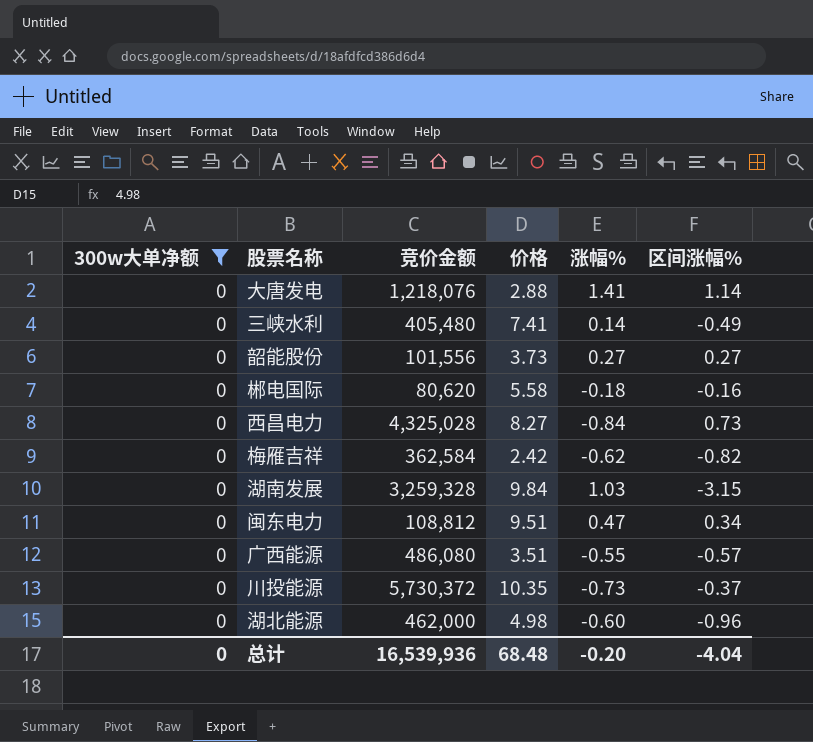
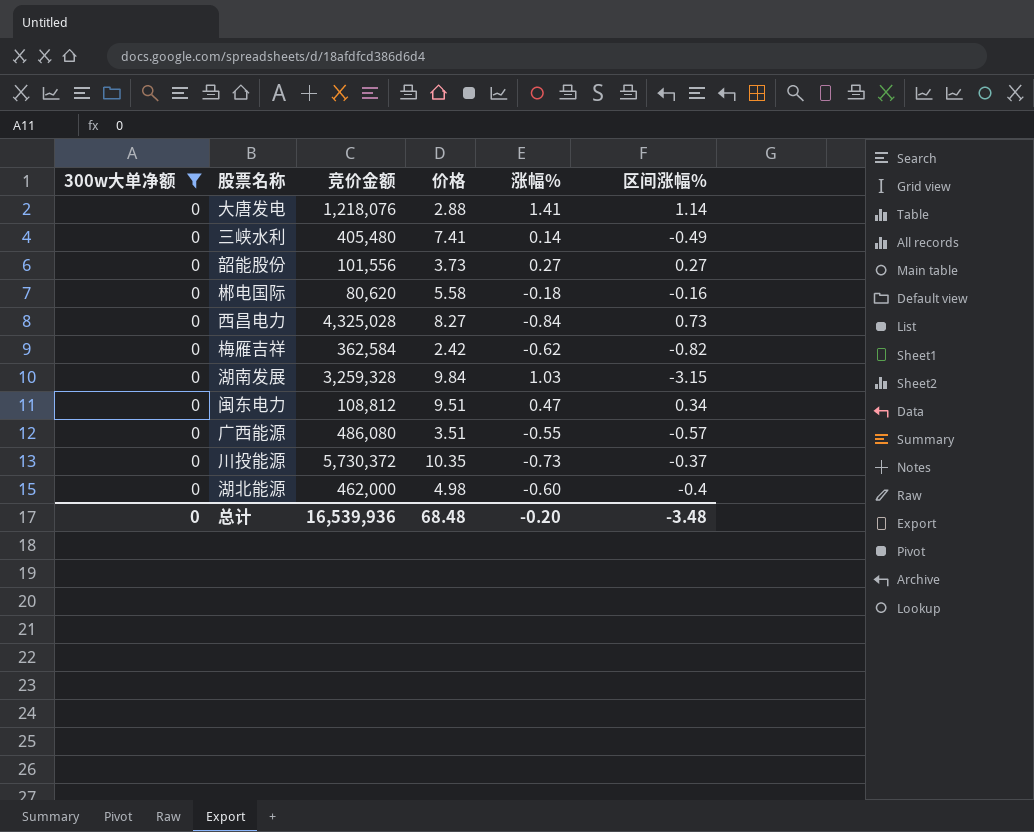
湖北能源 | 区间涨幅%: -0.96 -> -0.4
总计 | 区间涨幅%: -4.04 -> -3.48

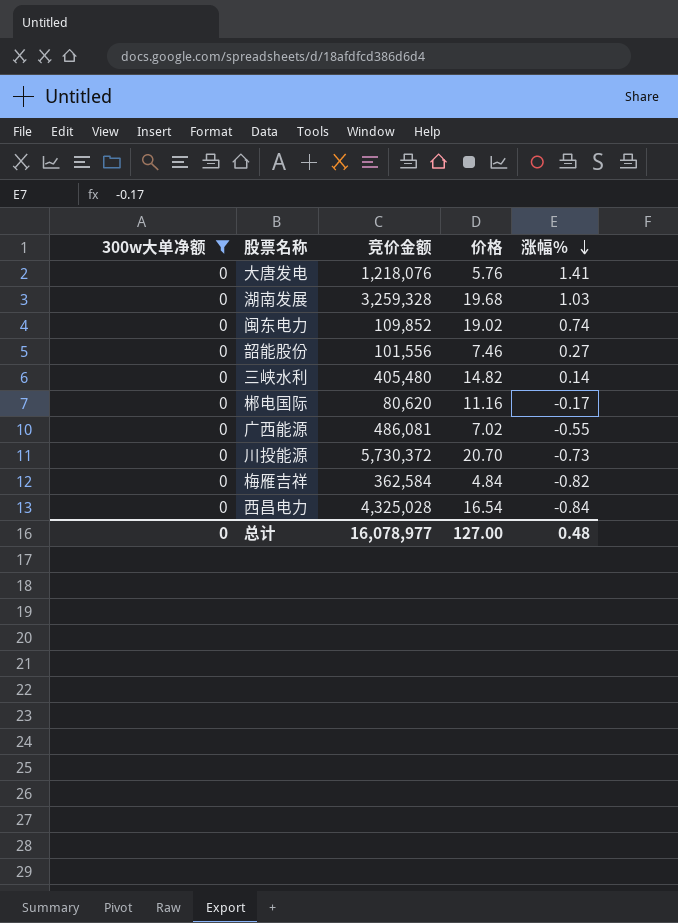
row order: none -> 涨幅% descending
column 区间涨幅% | position: 6 -> none
row 湖北能源: 0 | 462,000 | 4.98 | -0.60 | -0.4 -> none
大唐发电 | 价格: 2.88 -> 5.76
湖南发展 | 价格: 9.84 -> 19.68
闽东电力 | 竞价金额: 108,812 -> 109,852
闽东电力 | 价格: 9.51 -> 19.02
闽东电力 | 涨幅%: 0.47 -> 0.74
韶能股份 | 价格: 3.73 -> 7.46
三峡水利 | 价格: 7.41 -> 14.82
郴电国际 | 价格: 5.58 -> 11.16
郴电国际 | 涨幅%: -0.18 -> -0.17
广西能源 | 竞价金额: 486,080 -> 486,081
广西能源 | 价格: 3.51 -> 7.02
川投能源 | 价格: 10.35 -> 20.70
梅雁吉祥 | 价格: 2.42 -> 4.84
梅雁吉祥 | 涨幅%: -0.62 -> -0.82
西昌电力 | 价格: 8.27 -> 16.54
总计 | 竞价金额: 16,539,936 -> 16,078,977
总计 | 价格: 68.48 -> 127.00
总计 | 涨幅%: -0.20 -> 0.48

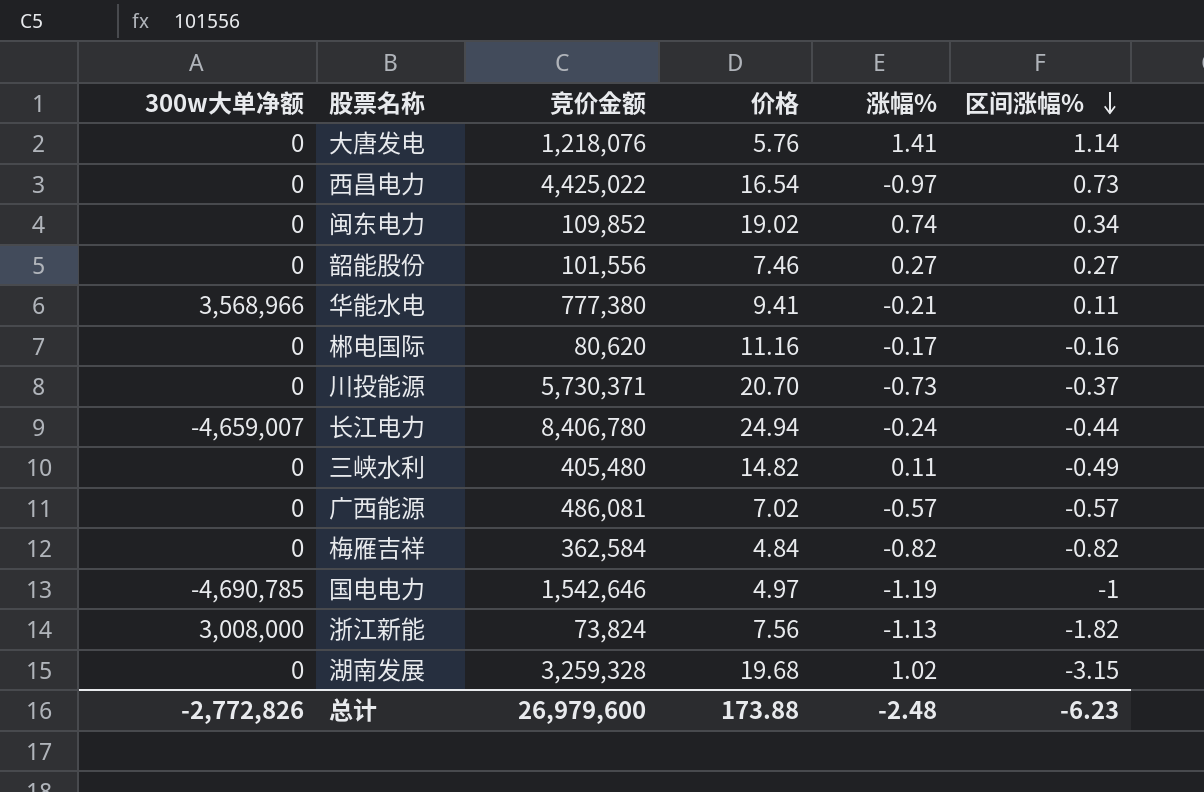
filter: 300w大单净额 = 0 -> none
row order: 涨幅% descending -> 区间涨幅% descending
column 区间涨幅% | position: none -> 6
西昌电力 | 竞价金额: 4,325,028 -> 4,425,022
西昌电力 | 涨幅%: -0.84 -> -0.97
川投能源 | 竞价金额: 5,730,372 -> 5,730,371
三峡水利 | 涨幅%: 0.14 -> 0.11
广西能源 | 涨幅%: -0.55 -> -0.57
湖南发展 | 涨幅%: 1.03 -> 1.02
总计 | 300w大单净额: 0 -> -2,772,826
总计 | 竞价金额: 16,078,977 -> 26,979,600
总计 | 价格: 127.00 -> 173.88
总计 | 涨幅%: 0.48 -> -2.48

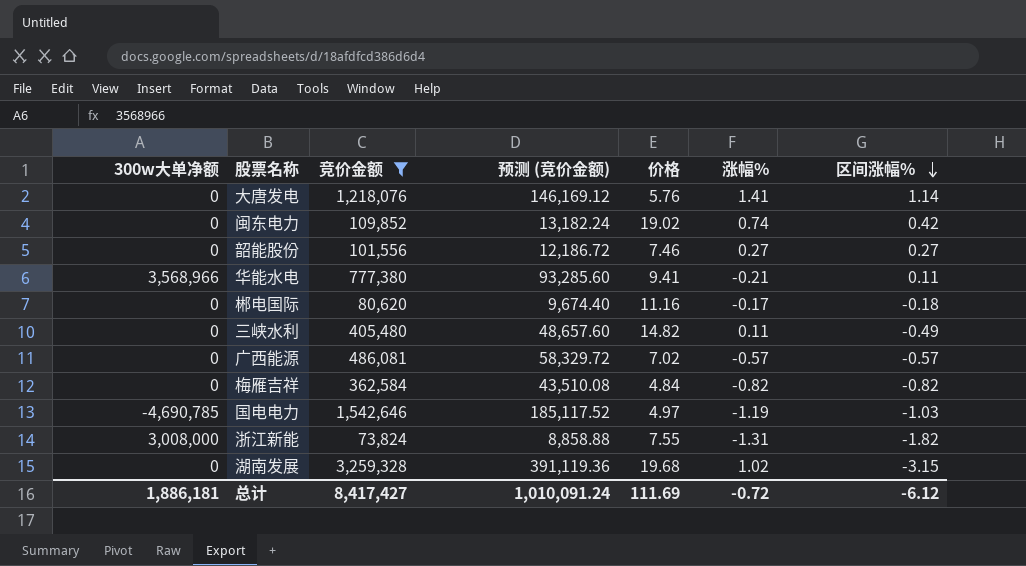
filter: none -> 竞价金额 <= 3,259,328
column 预测 (竞价金额) | formula: none -> [竞价金额] * 0.12
闽东电力 | 区间涨幅%: 0.34 -> 0.42
郴电国际 | 区间涨幅%: -0.16 -> -0.18
国电电力 | 区间涨幅%: -1 -> -1.03
浙江新能 | 价格: 7.56 -> 7.55
浙江新能 | 涨幅%: -1.13 -> -1.31
总计 | 300w大单净额: -2,772,826 -> 1,886,181
总计 | 竞价金额: 26,979,600 -> 8,417,427
总计 | 价格: 173.88 -> 111.69
总计 | 涨幅%: -2.48 -> -0.72
总计 | 区间涨幅%: -6.23 -> -6.12

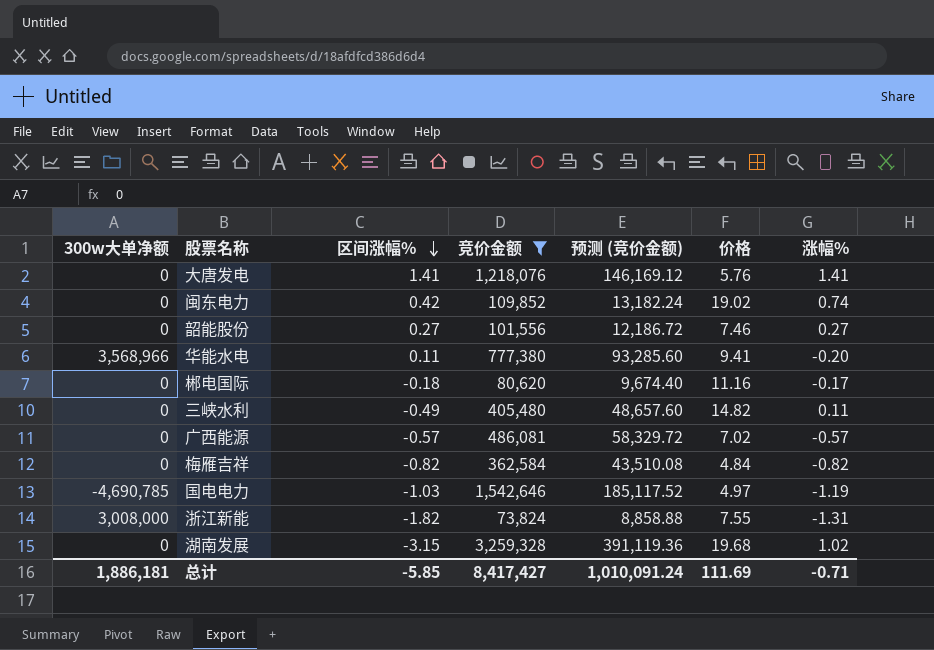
column 区间涨幅% | position: 7 -> 3
大唐发电 | 区间涨幅%: 1.14 -> 1.41
华能水电 | 涨幅%: -0.21 -> -0.20
总计 | 区间涨幅%: -6.12 -> -5.85
总计 | 涨幅%: -0.72 -> -0.71

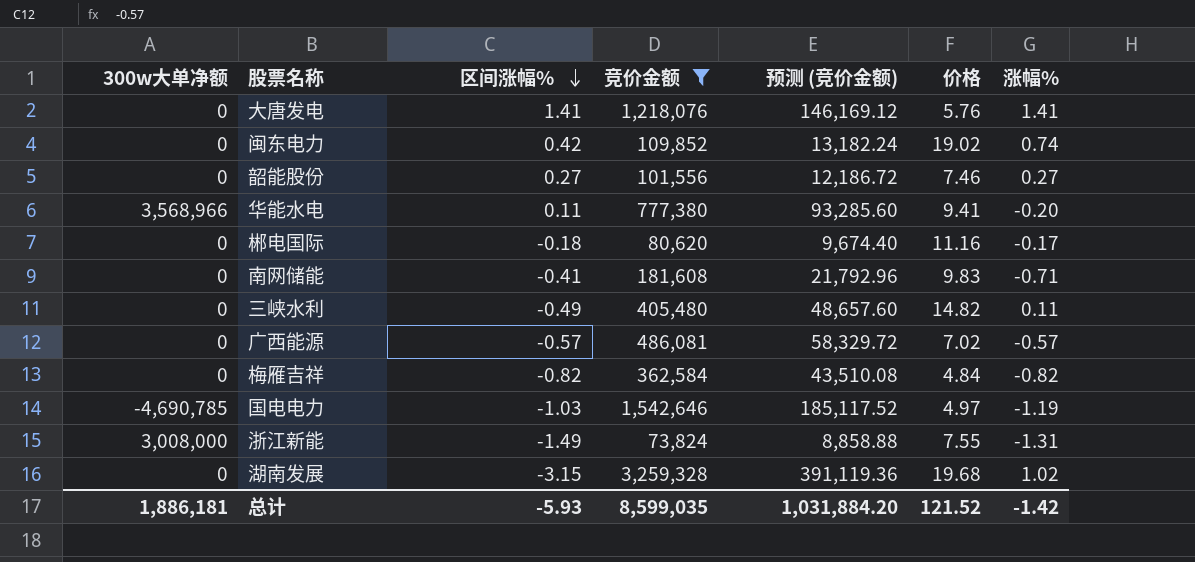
row 南网储能: none -> 0 | -0.41 | 181,608 | 21,792.96 | 9.83 | -0.71
浙江新能 | 区间涨幅%: -1.82 -> -1.49
总计 | 区间涨幅%: -5.85 -> -5.93
总计 | 竞价金额: 8,417,427 -> 8,599,035
总计 | 预测 (竞价金额): 1,010,091.24 -> 1,031,884.20
总计 | 价格: 111.69 -> 121.52
总计 | 涨幅%: -0.71 -> -1.42

